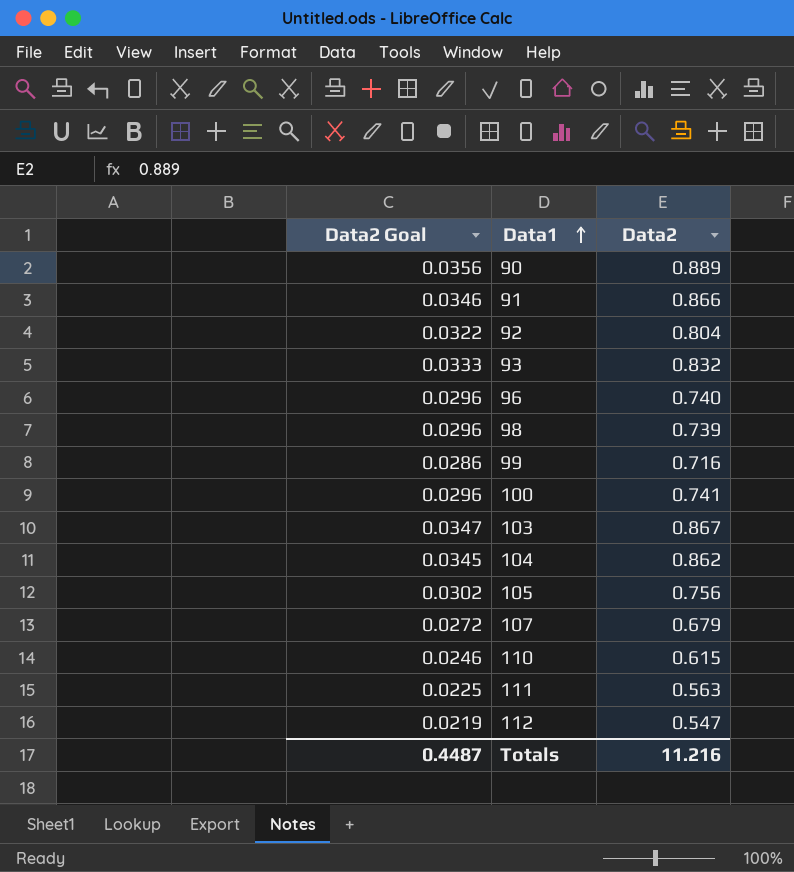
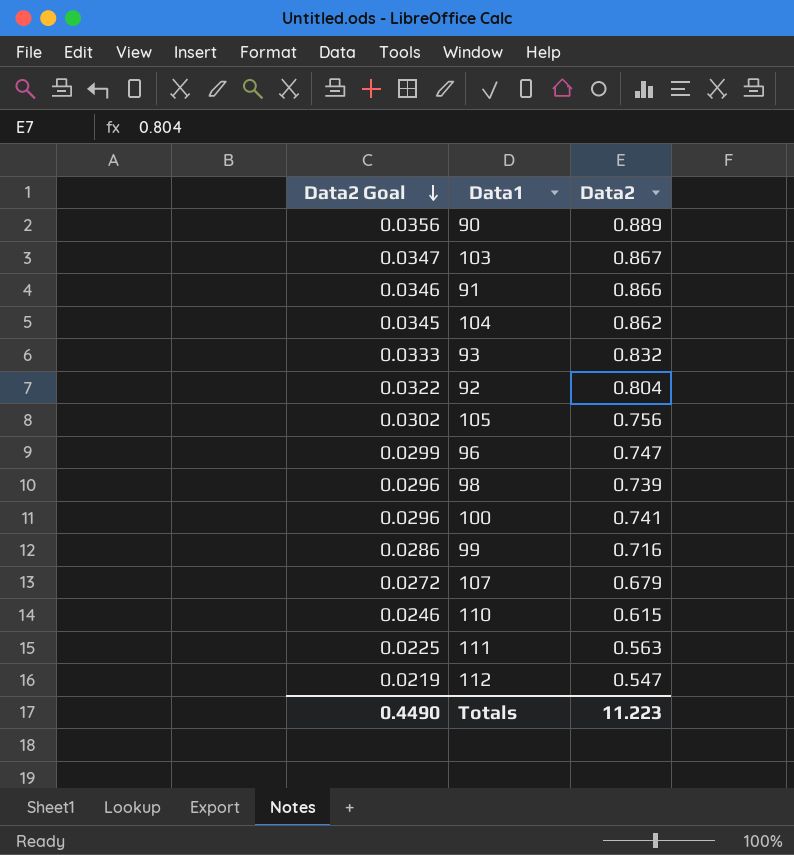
row order: Data1 ascending -> Data2 Goal descending
96 | Data2 Goal: 0.0296 -> 0.0299
96 | Data2: 0.740 -> 0.747
Totals | Data2 Goal: 0.4487 -> 0.4490
Totals | Data2: 11.216 -> 11.223

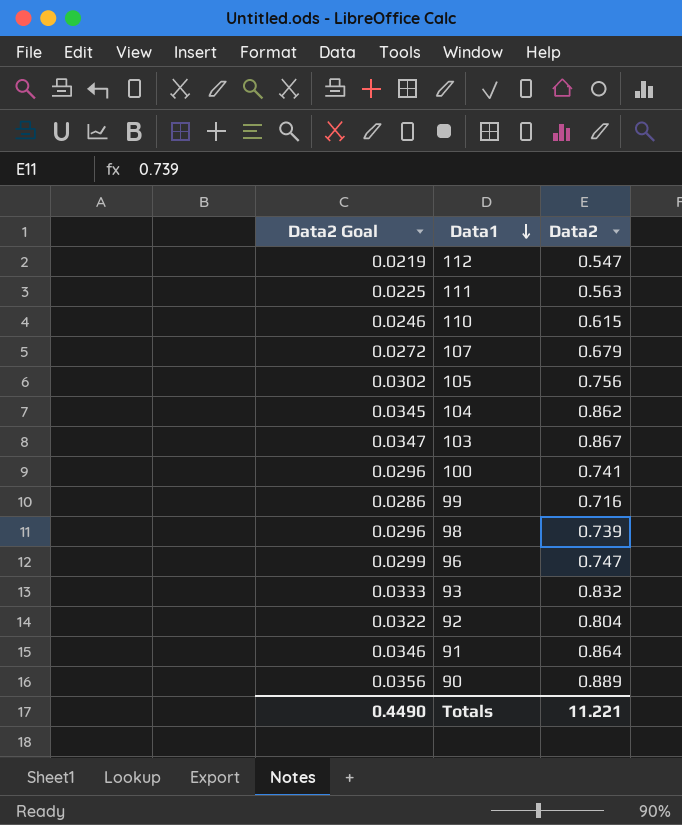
row order: Data2 Goal descending -> Data1 descending
91 | Data2: 0.866 -> 0.864
Totals | Data2: 11.223 -> 11.221

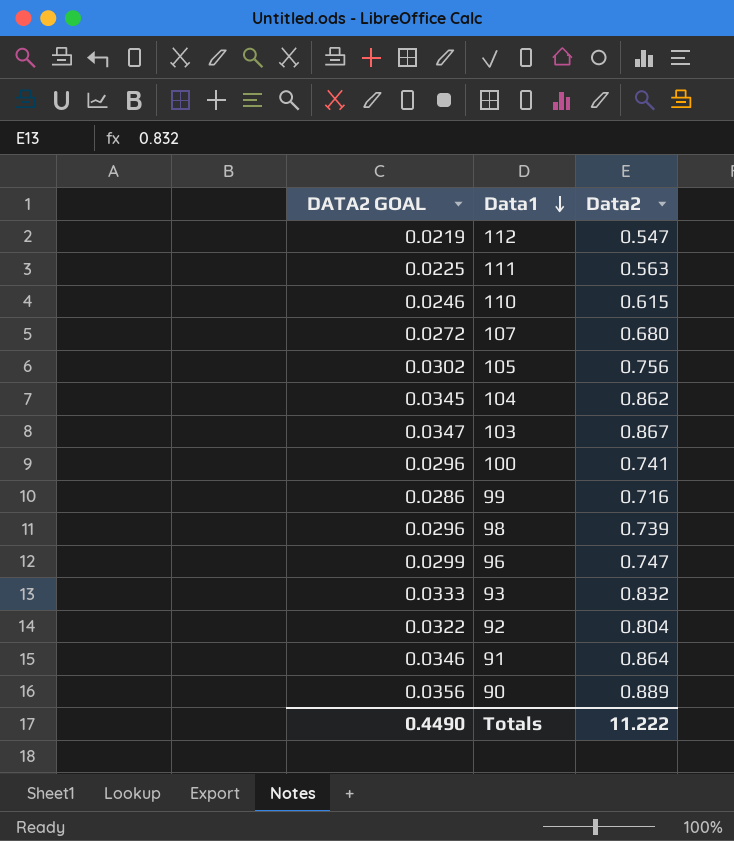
column name: Data2 Goal -> DATA2 GOAL
107 | Data2: 0.679 -> 0.680
Totals | Data2: 11.221 -> 11.222

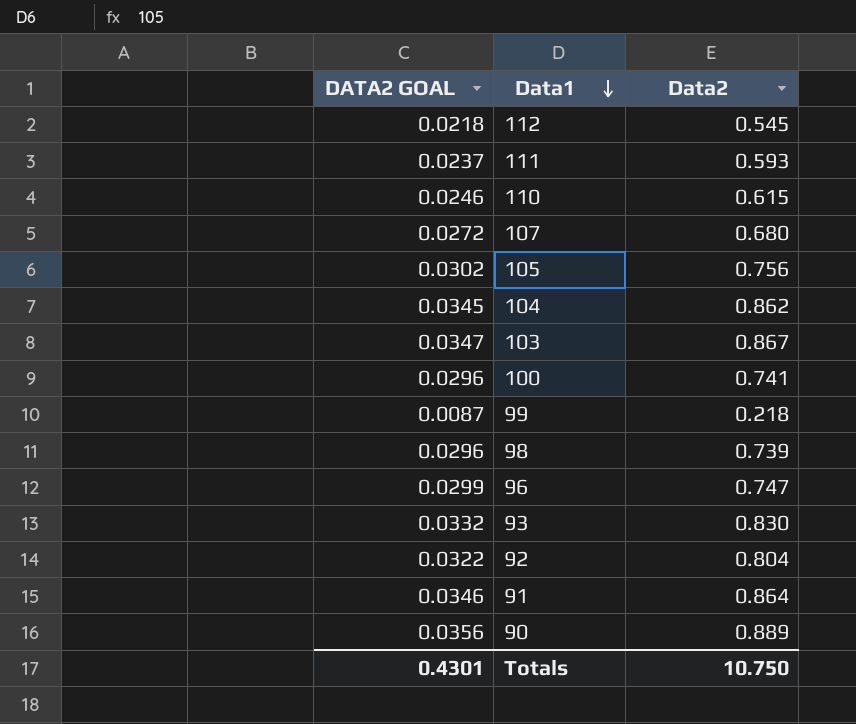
112 | DATA2 GOAL: 0.0219 -> 0.0218
112 | Data2: 0.547 -> 0.545
111 | DATA2 GOAL: 0.0225 -> 0.0237
111 | Data2: 0.563 -> 0.593
99 | DATA2 GOAL: 0.0286 -> 0.0087
99 | Data2: 0.716 -> 0.218
93 | DATA2 GOAL: 0.0333 -> 0.0332
93 | Data2: 0.832 -> 0.830
Totals | DATA2 GOAL: 0.4490 -> 0.4301
Totals | Data2: 11.222 -> 10.750

